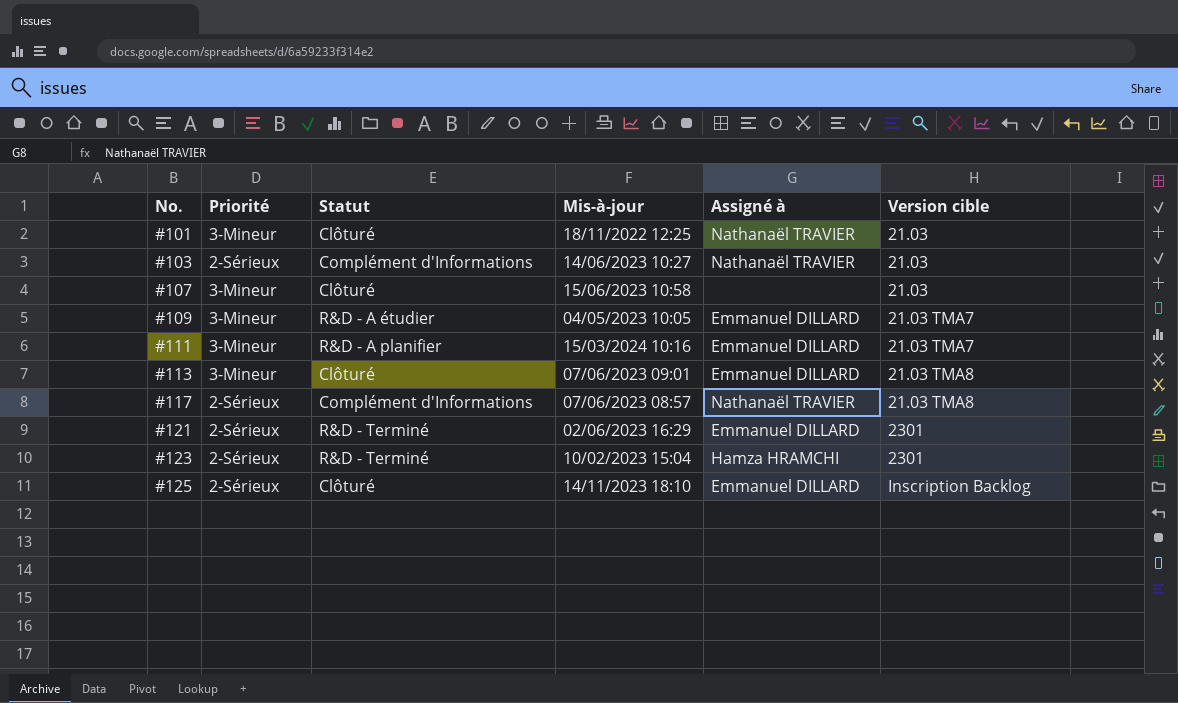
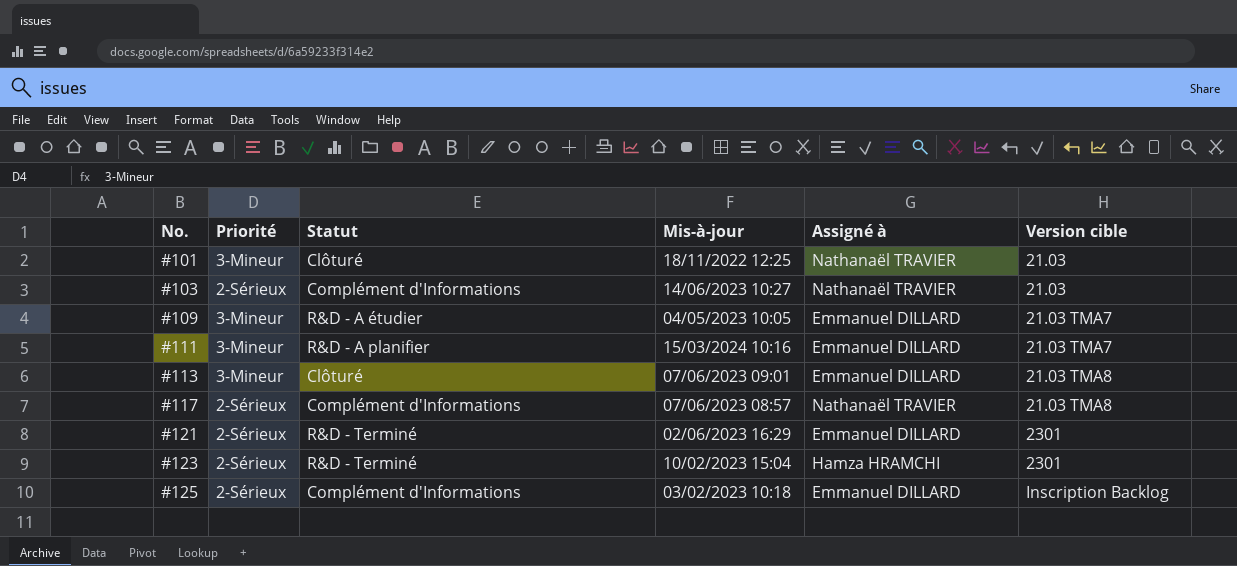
row #107: 3-Mineur | Clôturé | 15/06/2023 10:58 | none | 21.03 -> none
#125 | Statut: Clôturé -> Complément d'Informations
#125 | Mis-à-jour: 14/11/2023 18:10 -> 03/02/2023 10:18

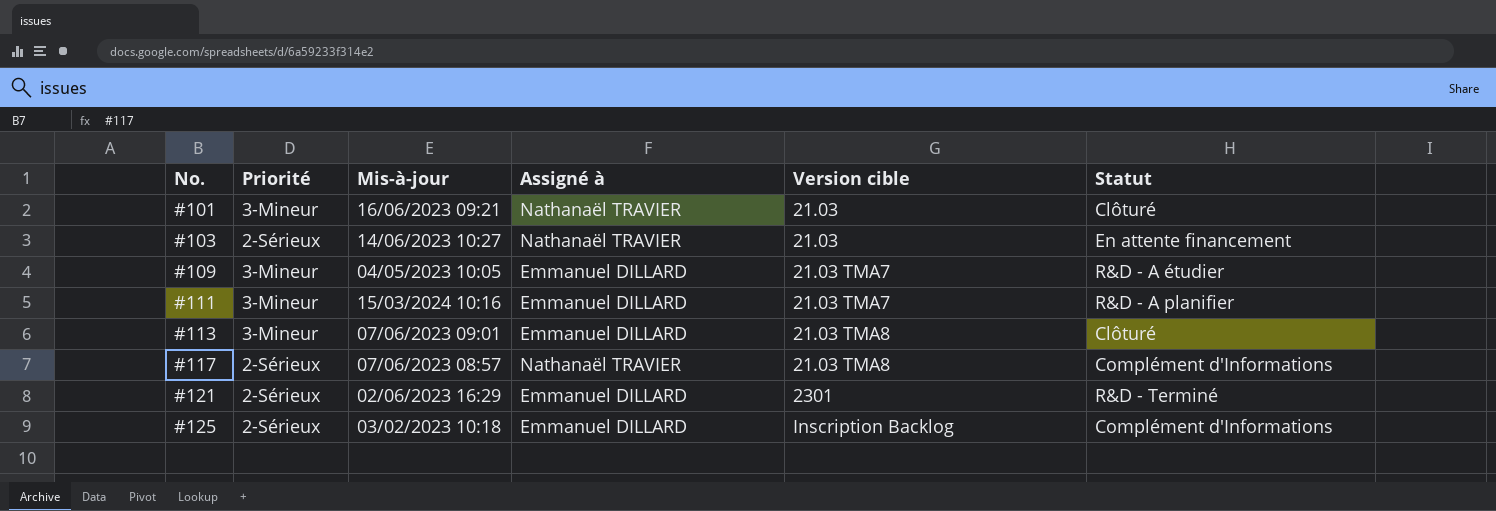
column Statut | position: 3 -> 6
row #123: 2-Sérieux | R&D - Terminé | 10/02/2023 15:04 | Hamza HRAMCHI | 2301 -> none
#101 | Mis-à-jour: 18/11/2022 12:25 -> 16/06/2023 09:21
#103 | Statut: Complément d'Informations -> En attente financement

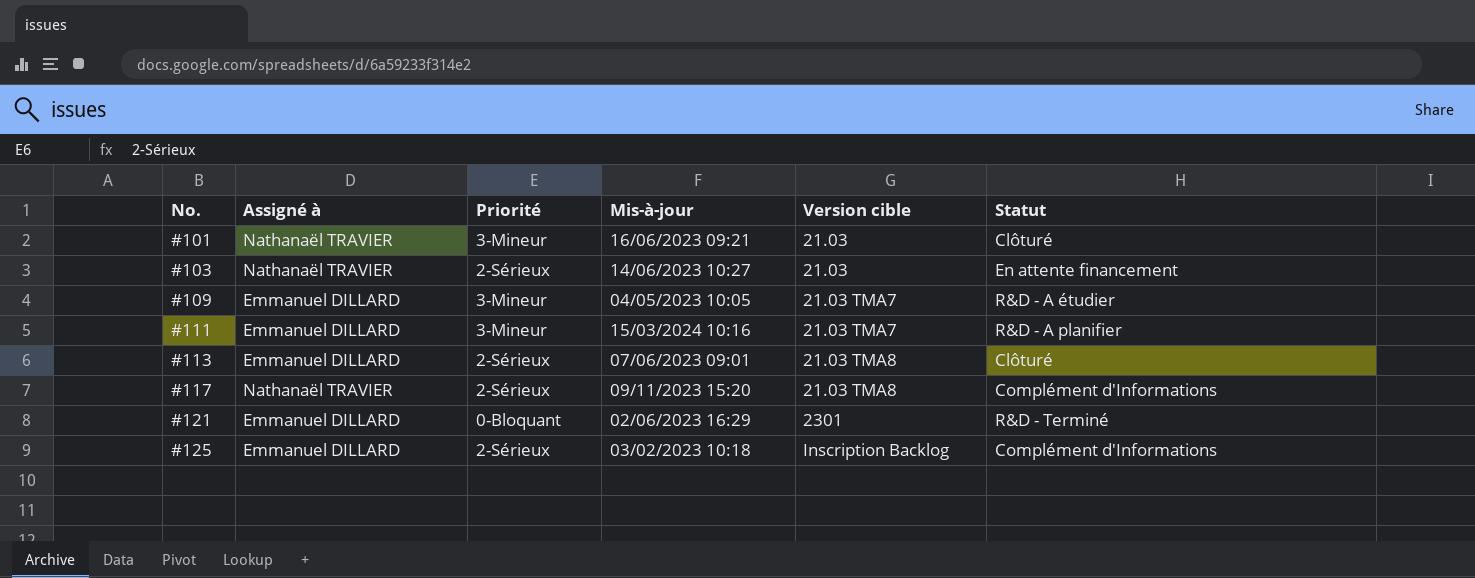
column Assigné à | position: 4 -> 2
#113 | Priorité: 3-Mineur -> 2-Sérieux
#117 | Mis-à-jour: 07/06/2023 08:57 -> 09/11/2023 15:20
#121 | Priorité: 2-Sérieux -> 0-Bloquant

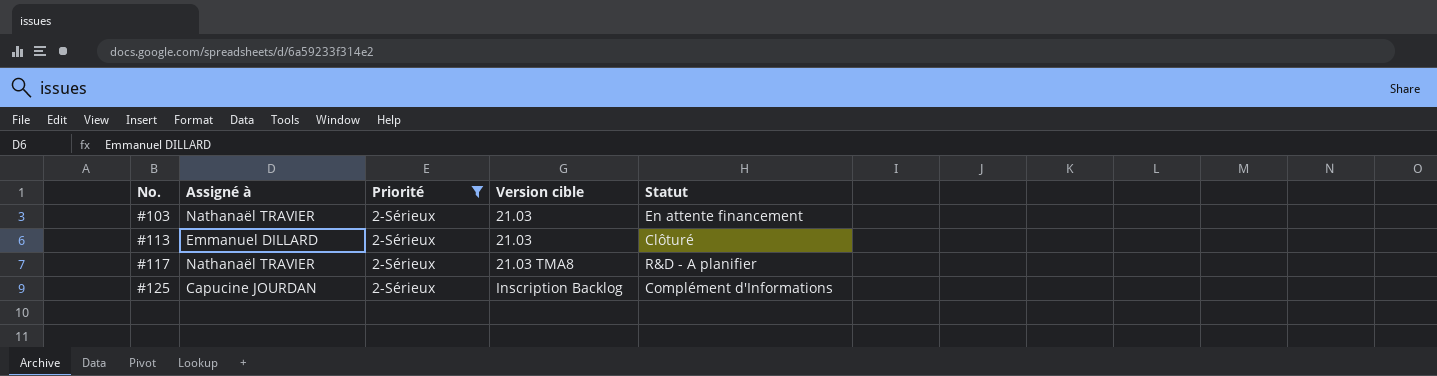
filter: none -> Priorité = 2-Sérieux
column Mis-à-jour | position: 4 -> none
#113 | Version cible: 21.03 TMA8 -> 21.03
#117 | Statut: Complément d'Informations -> R&D - A planifier
#125 | Assigné à: Emmanuel DILLARD -> Capucine JOURDAN

